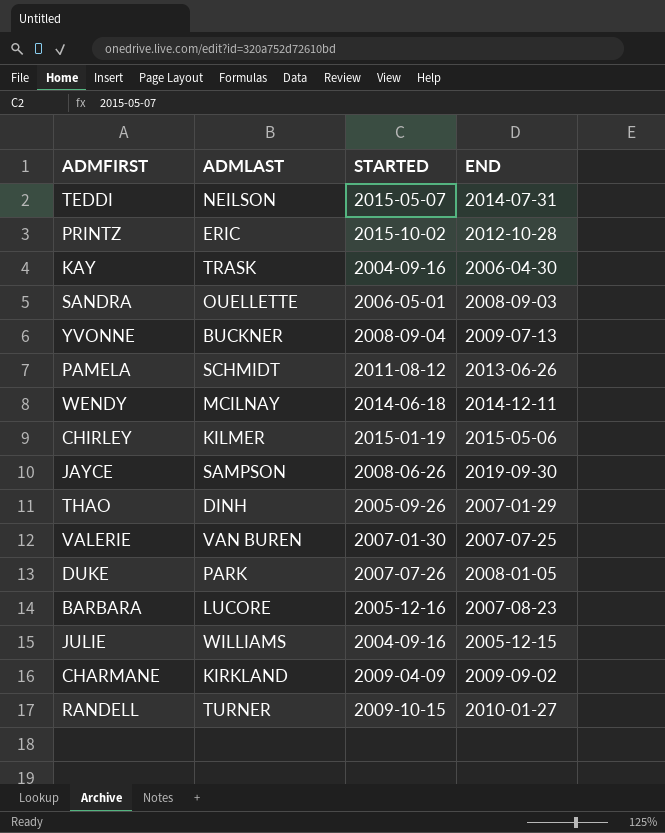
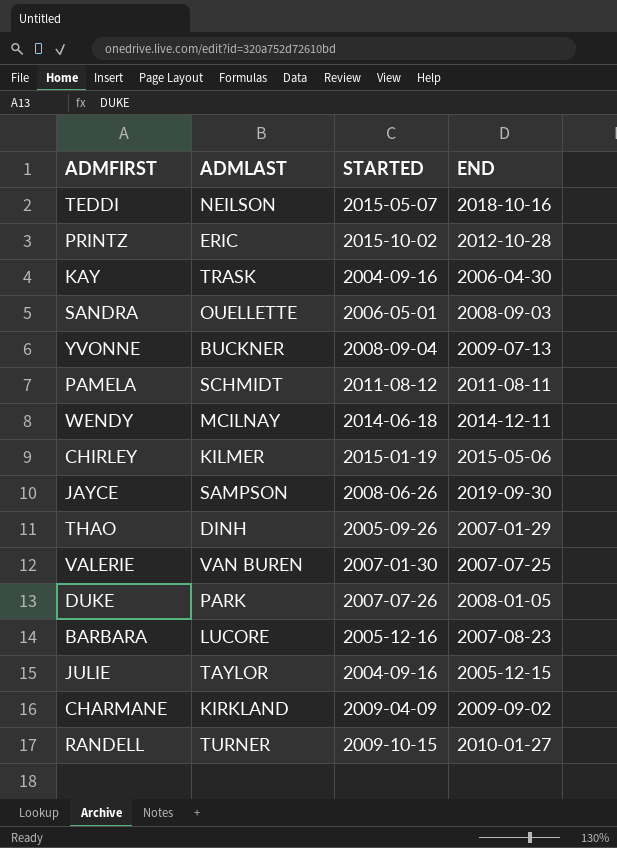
TEDDI | END: 2014-07-31 -> 2018-10-16
PAMELA | END: 2013-06-26 -> 2011-08-11
JULIE | ADMLAST: WILLIAMS -> TAYLOR

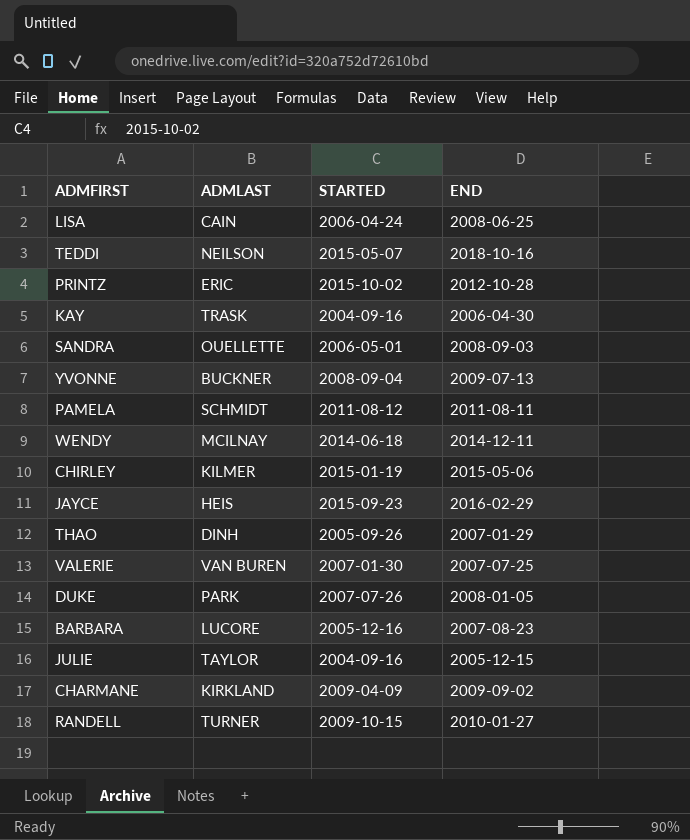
row LISA: none -> CAIN | 2006-04-24 | 2008-06-25
JAYCE | ADMLAST: SAMPSON -> HEIS
JAYCE | STARTED: 2008-06-26 -> 2015-09-23
JAYCE | END: 2019-09-30 -> 2016-02-29

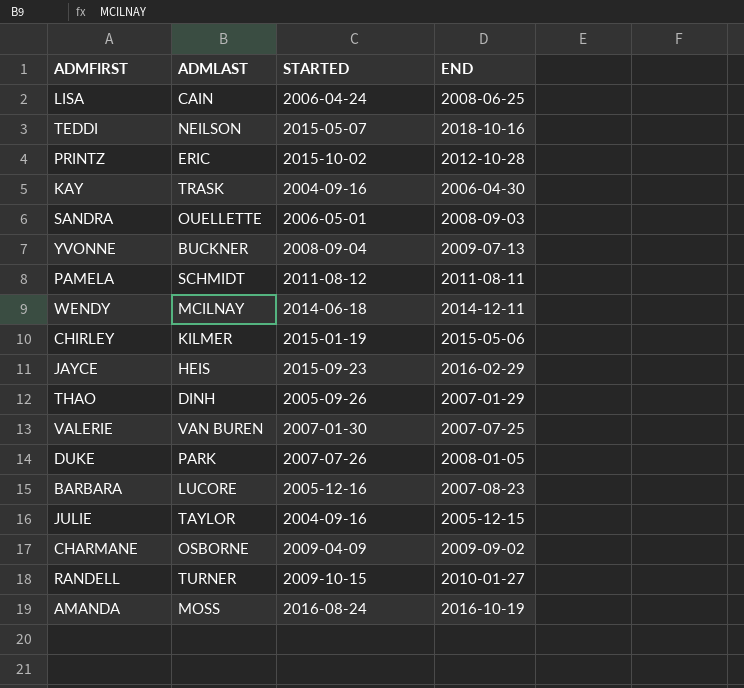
CHARMANE | ADMLAST: KIRKLAND -> OSBORNE
row AMANDA: none -> MOSS | 2016-08-24 | 2016-10-19

